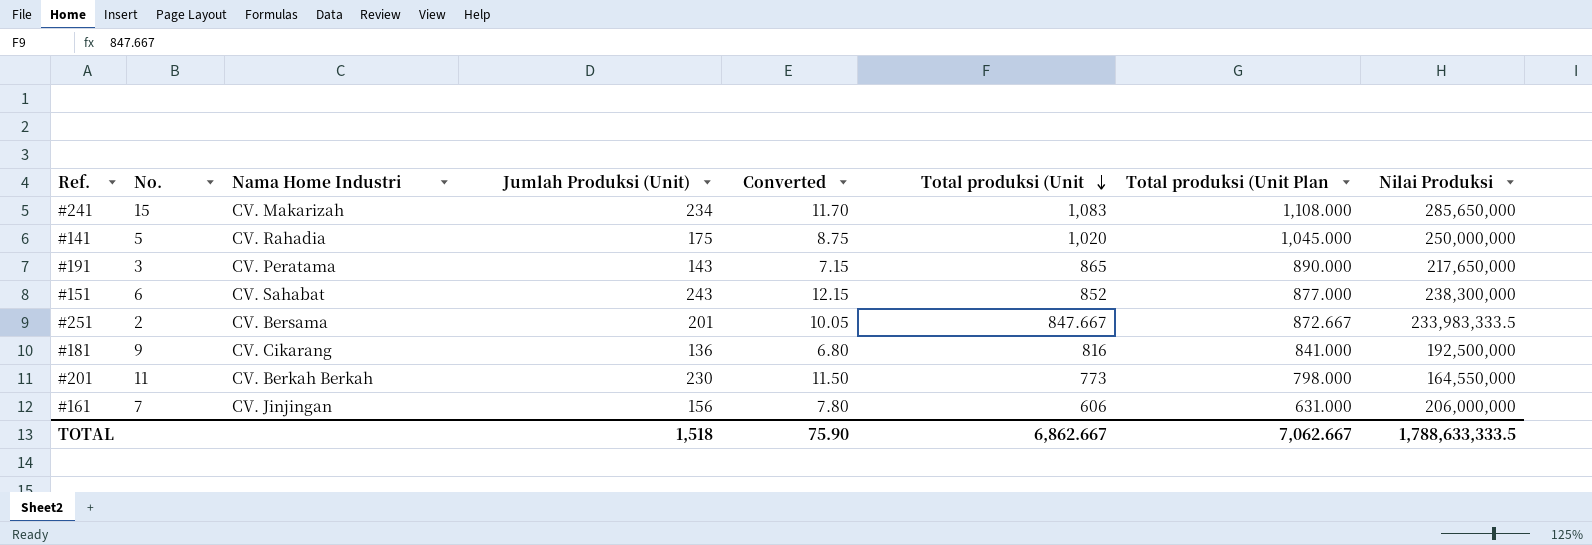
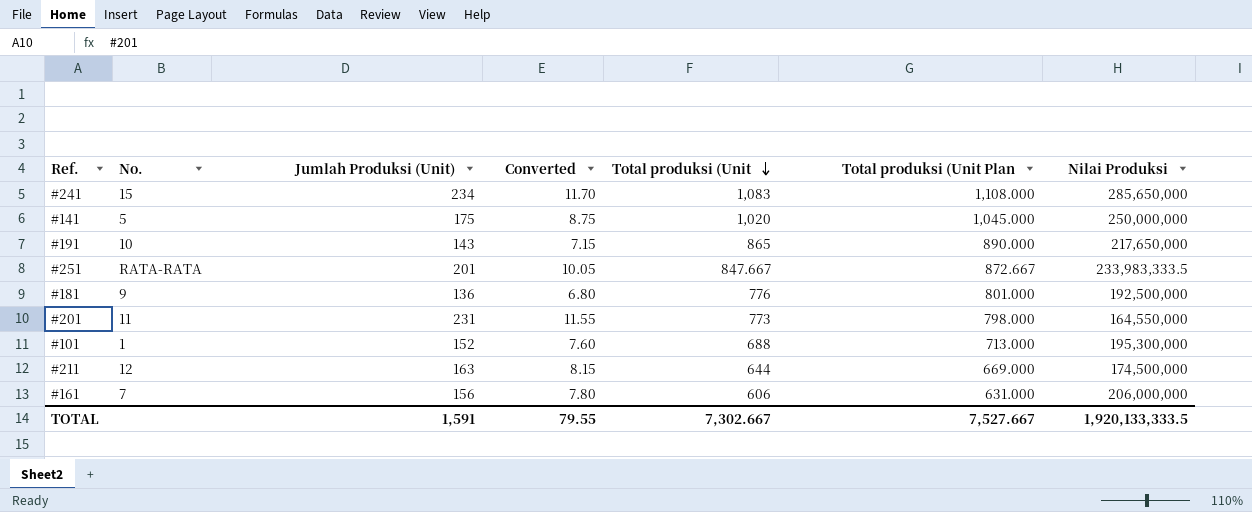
column Nama Home Industri | position: 3 -> none
row #151: 6 | CV. Sahabat | 243 | 12.15 | 852 | 877.000 | 238,300,000 -> none
#191 | No.: 3 -> 10
#251 | No.: 2 -> RATA-RATA
#181 | Total produksi (Unit: 816 -> 776
#181 | Total produksi (Unit Plan: 841.000 -> 801.000
#201 | Jumlah Produksi (Unit): 230 -> 231
#201 | Converted: 11.50 -> 11.55
row #101: none -> 1 | 152 | 7.60 | 688 | 713.000 | 195,300,000
row #211: none -> 12 | 163 | 8.15 | 644 | 669.000 | 174,500,000
TOTAL | Jumlah Produksi (Unit): 1,518 -> 1,591
TOTAL | Converted: 75.90 -> 79.55
TOTAL | Total produksi (Unit: 6,862.667 -> 7,302.667
TOTAL | Total produksi (Unit Plan: 7,062.667 -> 7,527.667
TOTAL | Nilai Produksi: 1,788,633,333.5 -> 1,920,133,333.5

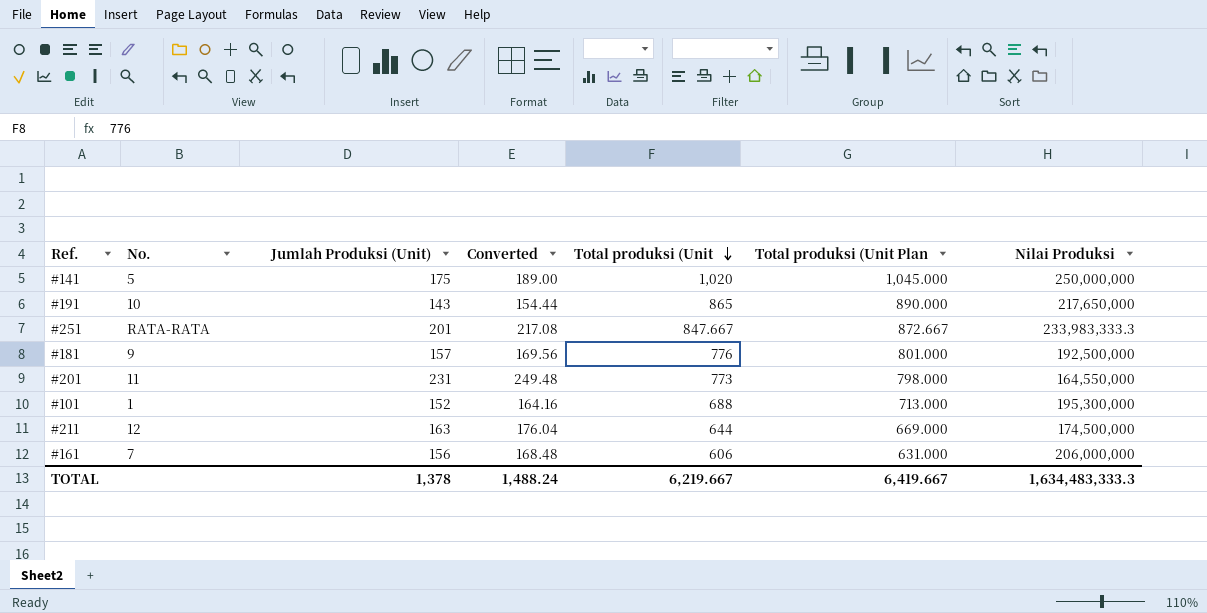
column Converted | formula: [Jumlah Produksi (Unit)] * 0.05 -> [Jumlah Produksi (Unit)] * 1.08
row #241: 15 | 234 | 11.70 | 1,083 | 1,108.000 | 285,650,000 -> none
#251 | Nilai Produksi: 233,983,333.5 -> 233,983,333.3
#181 | Jumlah Produksi (Unit): 136 -> 157
TOTAL | Jumlah Produksi (Unit): 1,591 -> 1,378
TOTAL | Converted: 79.55 -> 1,488.24
TOTAL | Total produksi (Unit: 7,302.667 -> 6,219.667
TOTAL | Total produksi (Unit Plan: 7,527.667 -> 6,419.667
TOTAL | Nilai Produksi: 1,920,133,333.5 -> 1,634,483,333.3

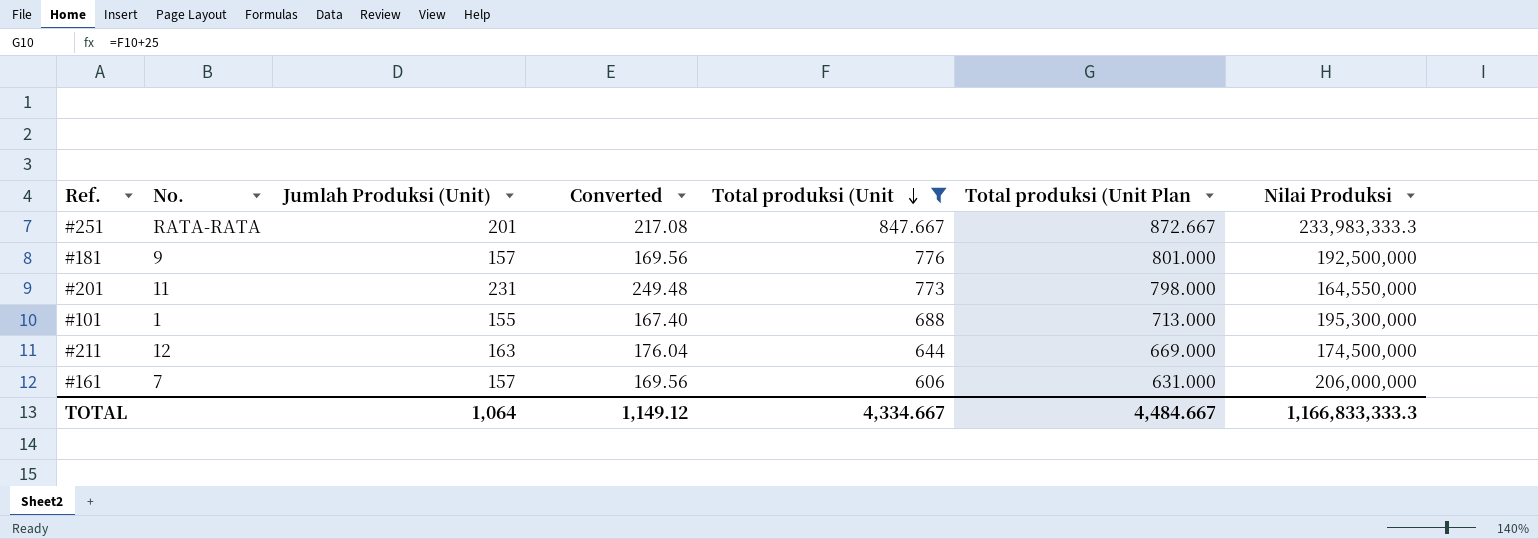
filter: none -> Total produksi (Unit <= 847.667
#101 | Jumlah Produksi (Unit): 152 -> 155
#101 | Converted: 164.16 -> 167.40
#161 | Jumlah Produksi (Unit): 156 -> 157
#161 | Converted: 168.48 -> 169.56
TOTAL | Jumlah Produksi (Unit): 1,378 -> 1,064
TOTAL | Converted: 1,488.24 -> 1,149.12
TOTAL | Total produksi (Unit: 6,219.667 -> 4,334.667
TOTAL | Total produksi (Unit Plan: 6,419.667 -> 4,484.667
TOTAL | Nilai Produksi: 1,634,483,333.3 -> 1,166,833,333.3

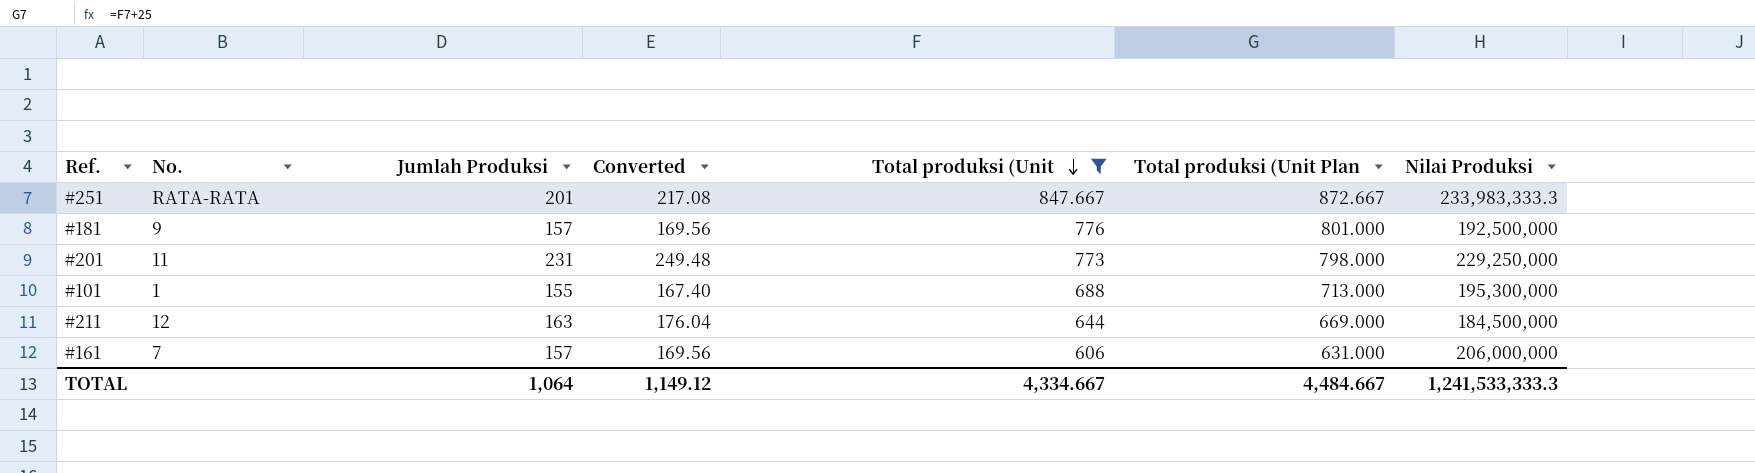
column name: Jumlah Produksi (Unit) -> Jumlah Produksi
#201 | Nilai Produksi: 164,550,000 -> 229,250,000
#211 | Nilai Produksi: 174,500,000 -> 184,500,000
TOTAL | Nilai Produksi: 1,166,833,333.3 -> 1,241,533,333.3

